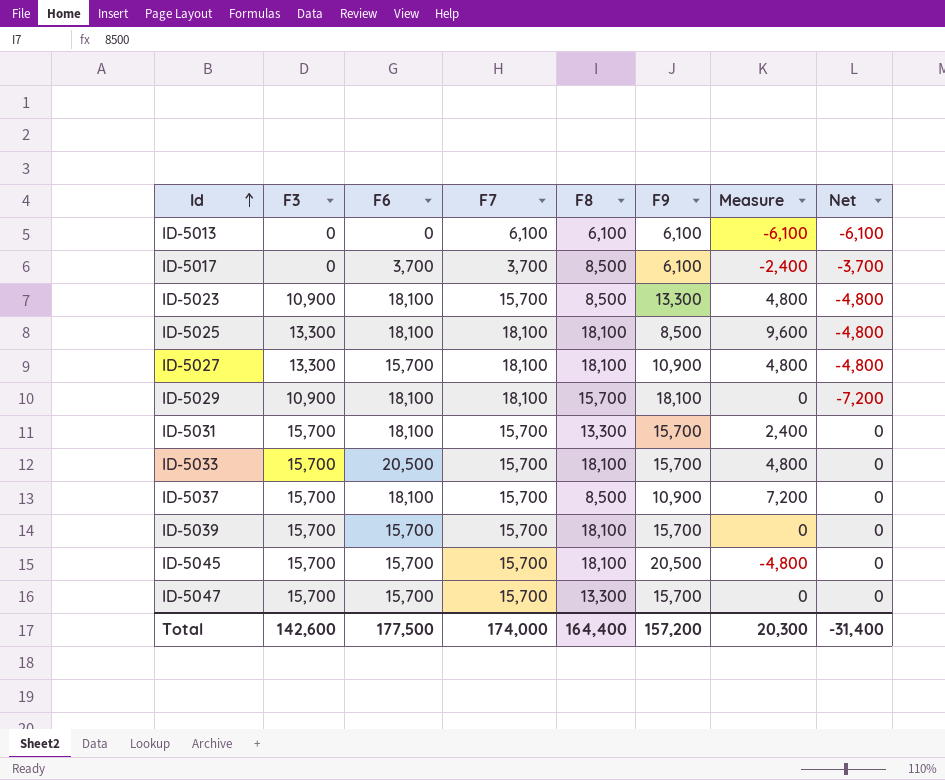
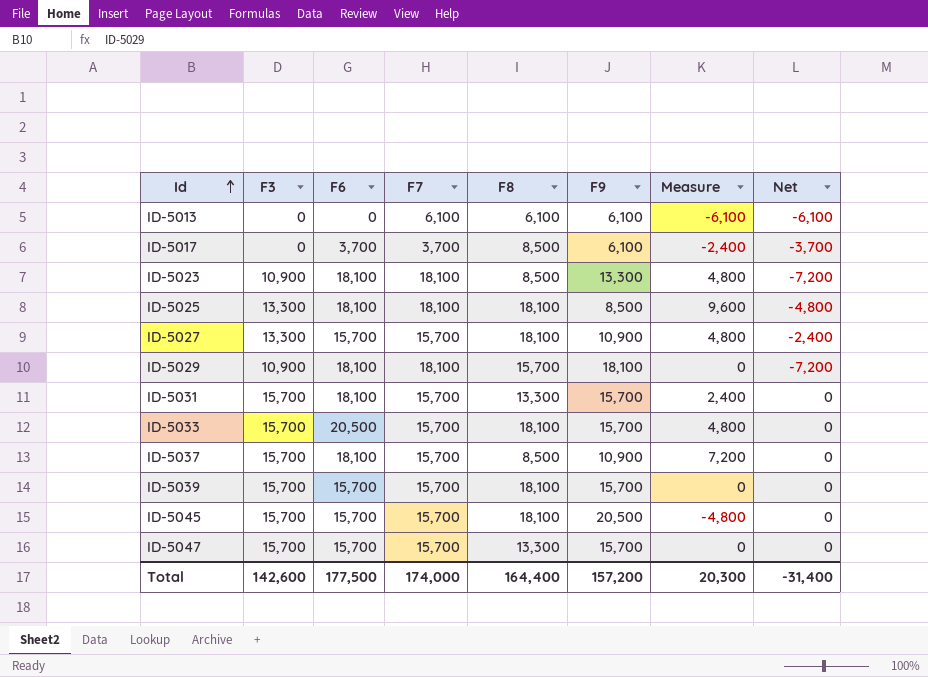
ID-5023 | F7: 15,700 -> 18,100
ID-5023 | Net: -4,800 -> -7,200
ID-5027 | F7: 18,100 -> 15,700
ID-5027 | Net: -4,800 -> -2,400

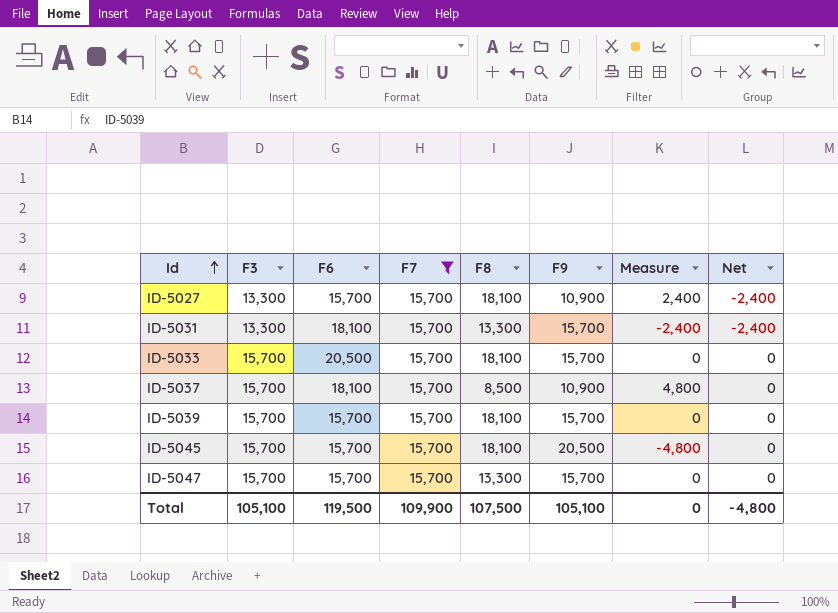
filter: none -> F7 = 15,700
column Measure | formula: [F6] - [F9] -> [F3] - [F9]
ID-5031 | F3: 15,700 -> 13,300
ID-5031 | Net: 0 -> -2,400
Total | F3: 142,600 -> 105,100
Total | F6: 177,500 -> 119,500
Total | F7: 174,000 -> 109,900
Total | F8: 164,400 -> 107,500
Total | F9: 157,200 -> 105,100
Total | Measure: 20,300 -> 0
Total | Net: -31,400 -> -4,800

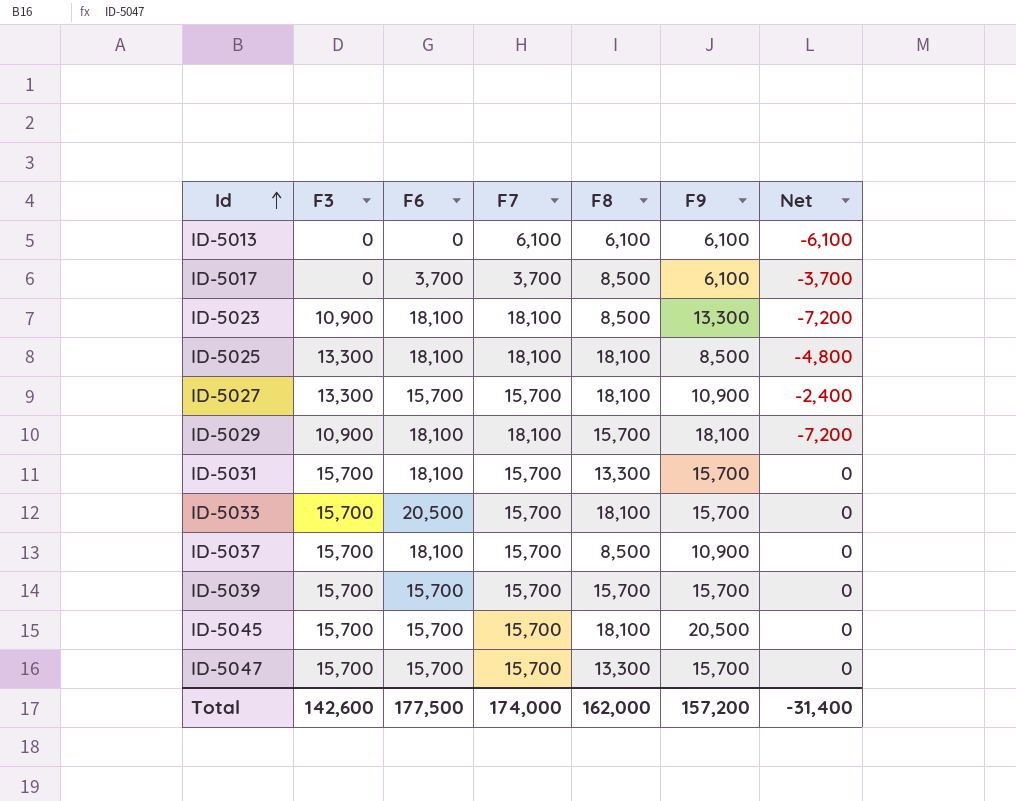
filter: F7 = 15,700 -> none
column Measure | formula: [F3] - [F9] -> none
ID-5031 | F3: 13,300 -> 15,700
ID-5031 | Net: -2,400 -> 0
ID-5039 | F8: 18,100 -> 15,700
Total | F3: 105,100 -> 142,600
Total | F6: 119,500 -> 177,500
Total | F7: 109,900 -> 174,000
Total | F8: 107,500 -> 162,000
Total | F9: 105,100 -> 157,200
Total | Net: -4,800 -> -31,400

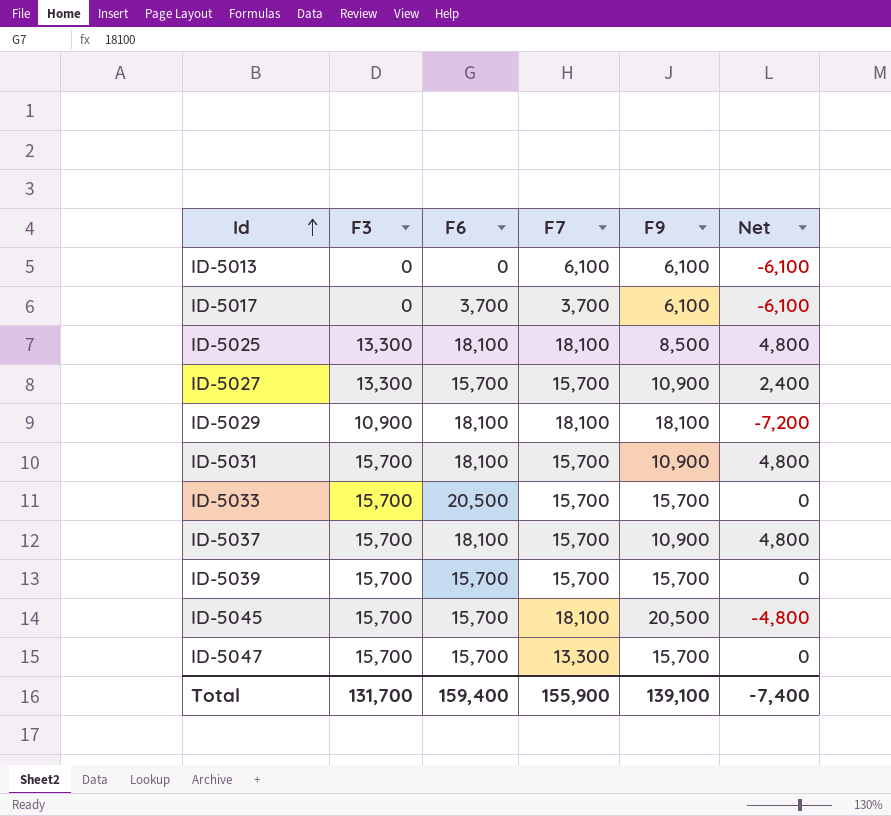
column F8 | position: 5 -> none
column Net | formula: [F3] - [F7] -> [F3] - [F9]
row ID-5023: 10,900 | 18,100 | 18,100 | 8,500 | 13,300 | -7,200 -> none
ID-5031 | F9: 15,700 -> 10,900
ID-5045 | F7: 15,700 -> 18,100
ID-5047 | F7: 15,700 -> 13,300
Total | F3: 142,600 -> 131,700
Total | F6: 177,500 -> 159,400
Total | F7: 174,000 -> 155,900
Total | F9: 157,200 -> 139,100
Total | Net: -31,400 -> -7,400

